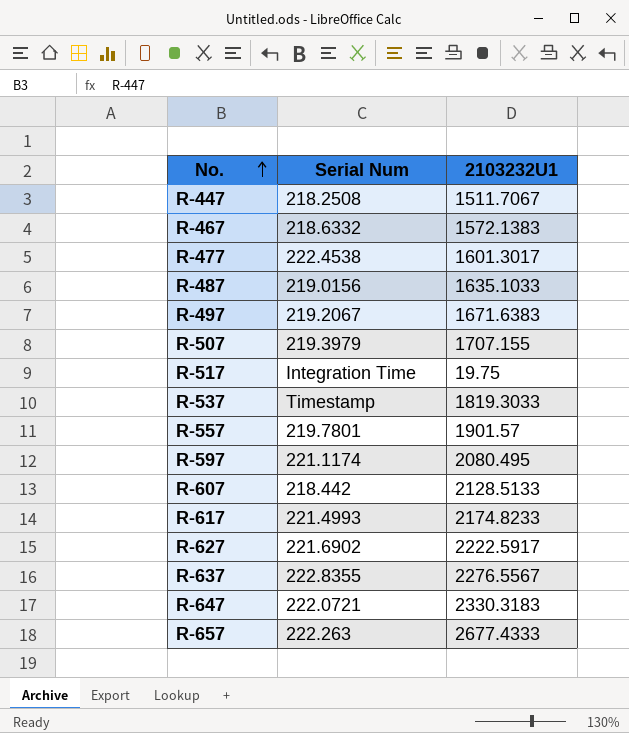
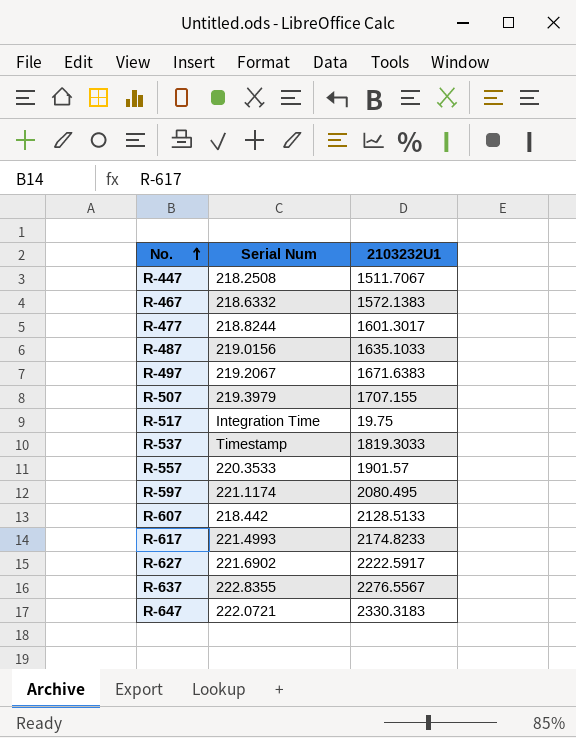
row R-657: 222.263 | 2677.4333 -> none
R-477 | Serial Num: 222.4538 -> 218.8244
R-557 | Serial Num: 219.7801 -> 220.3533

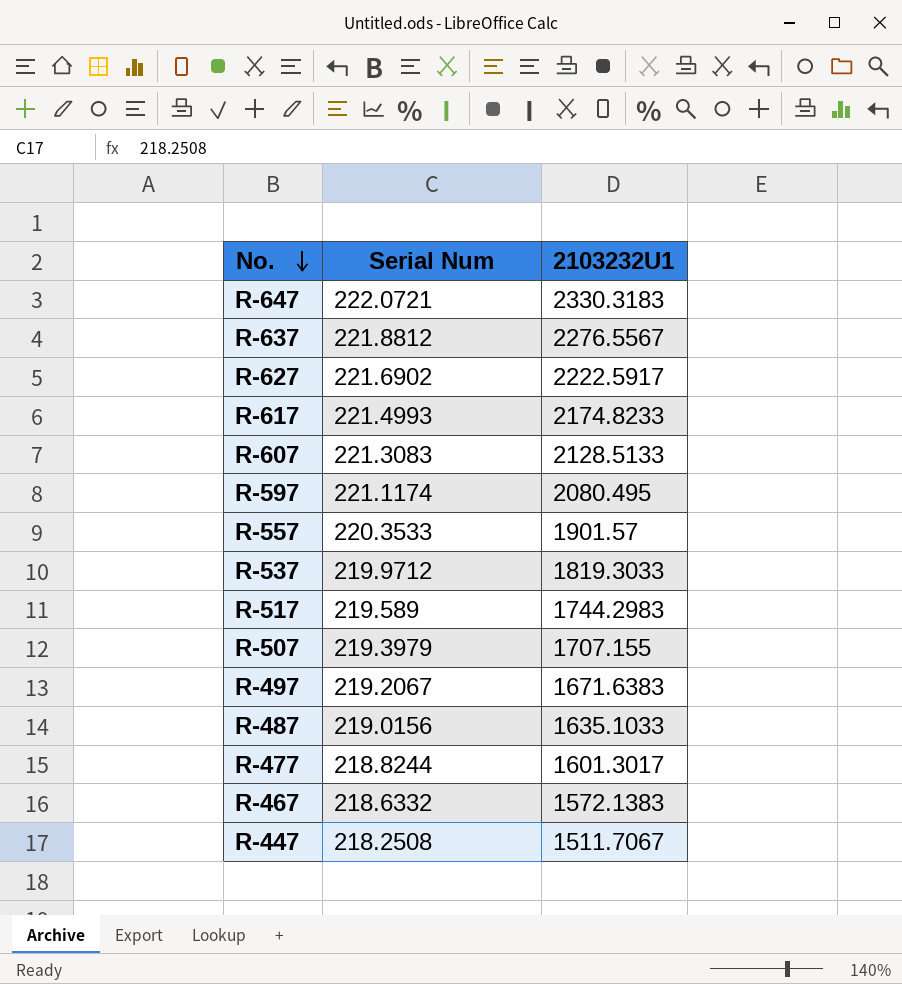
row order: No. ascending -> No. descending
R-637 | Serial Num: 222.8355 -> 221.8812
R-607 | Serial Num: 218.442 -> 221.3083
R-537 | Serial Num: Timestamp -> 219.9712
R-517 | Serial Num: Integration Time -> 219.589
R-517 | 2103232U1: 19.75 -> 1744.2983

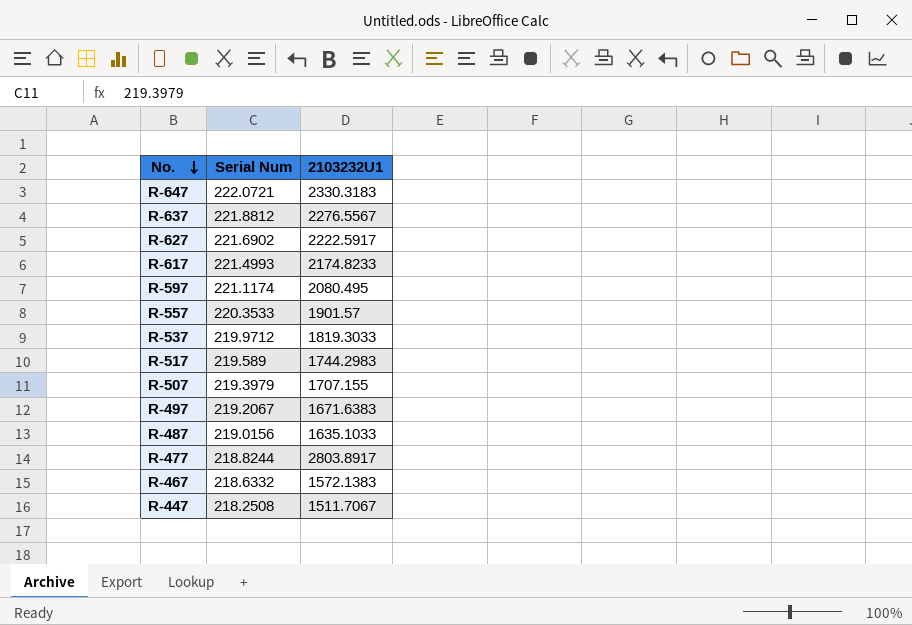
row R-607: 221.3083 | 2128.5133 -> none
R-477 | 2103232U1: 1601.3017 -> 2803.8917

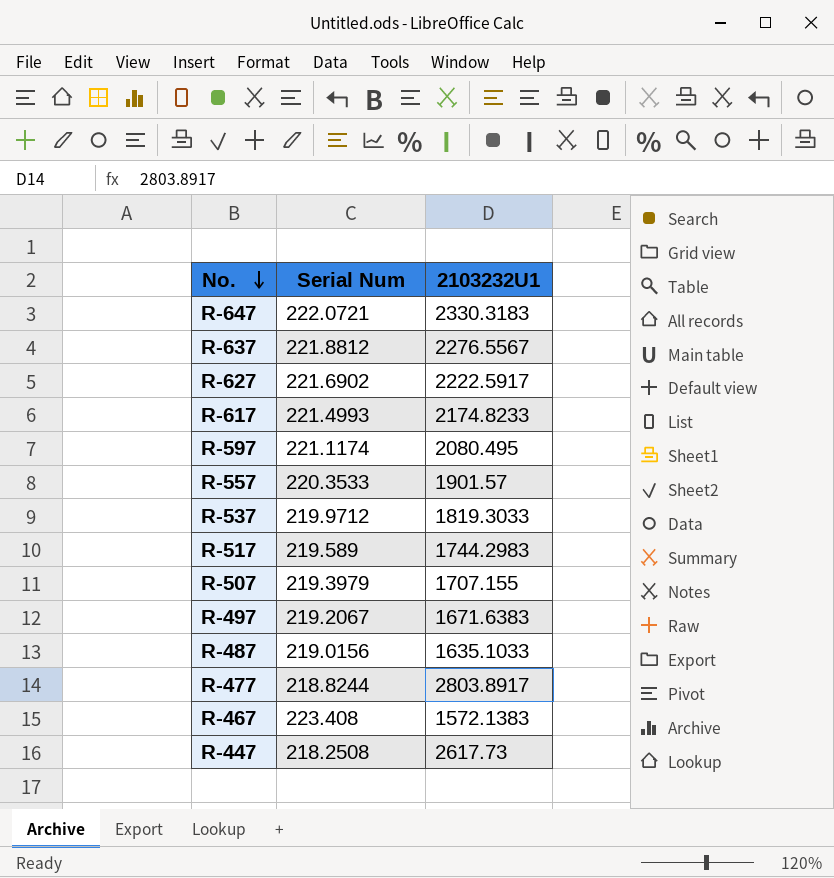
R-467 | Serial Num: 218.6332 -> 223.408
R-447 | 2103232U1: 1511.7067 -> 2617.73

